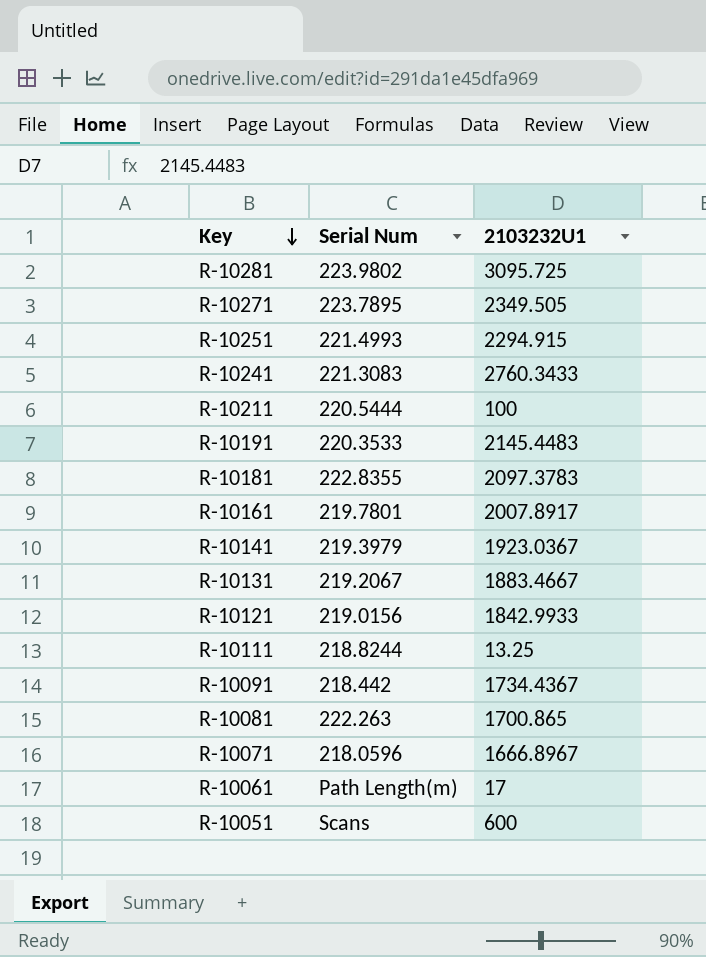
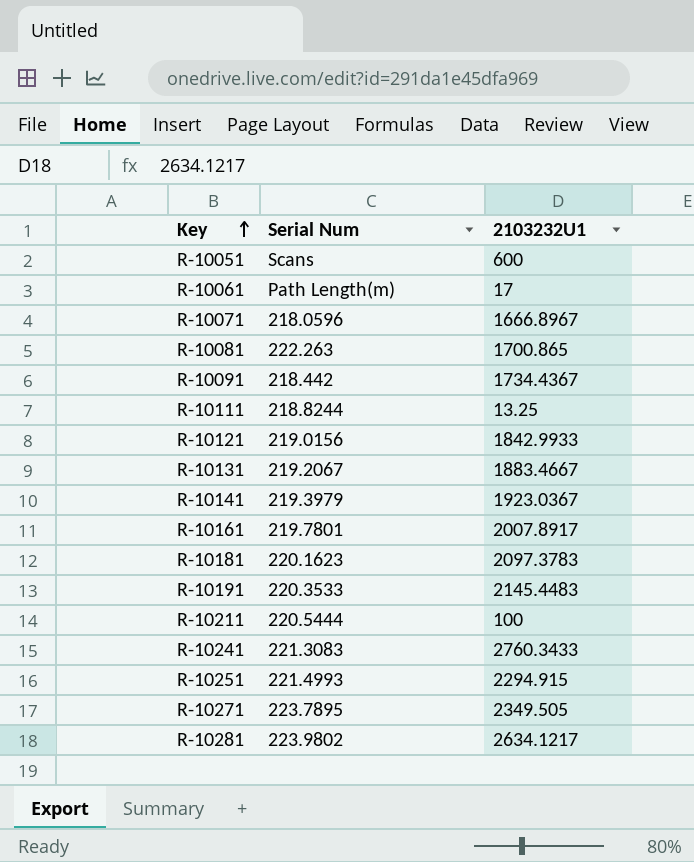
row order: Key descending -> Key ascending
R-10181 | Serial Num: 222.8355 -> 220.1623
R-10281 | 2103232U1: 3095.725 -> 2634.1217

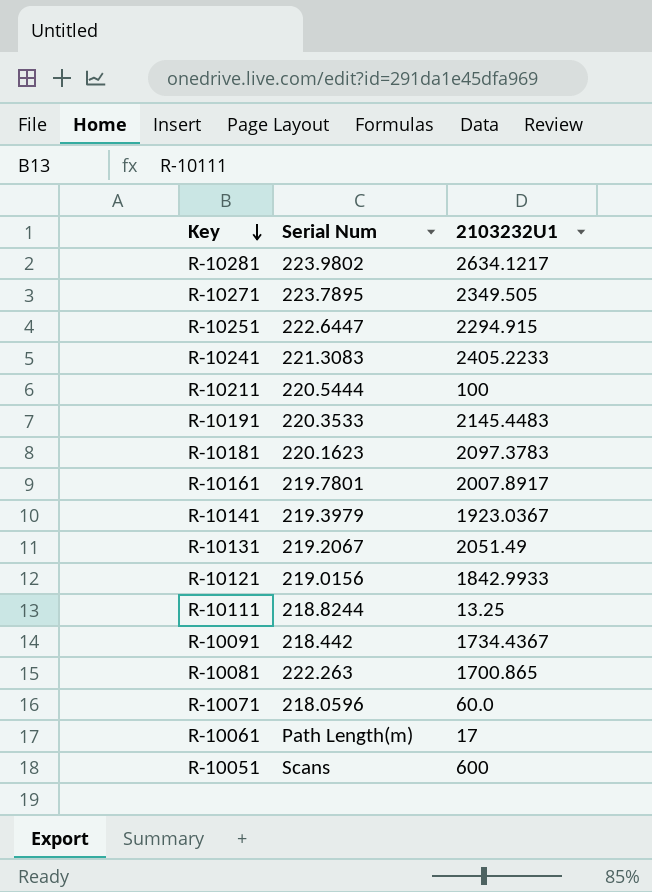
row order: Key ascending -> Key descending
R-10251 | Serial Num: 221.4993 -> 222.6447
R-10241 | 2103232U1: 2760.3433 -> 2405.2233
R-10131 | 2103232U1: 1883.4667 -> 2051.49
R-10071 | 2103232U1: 1666.8967 -> 60.0

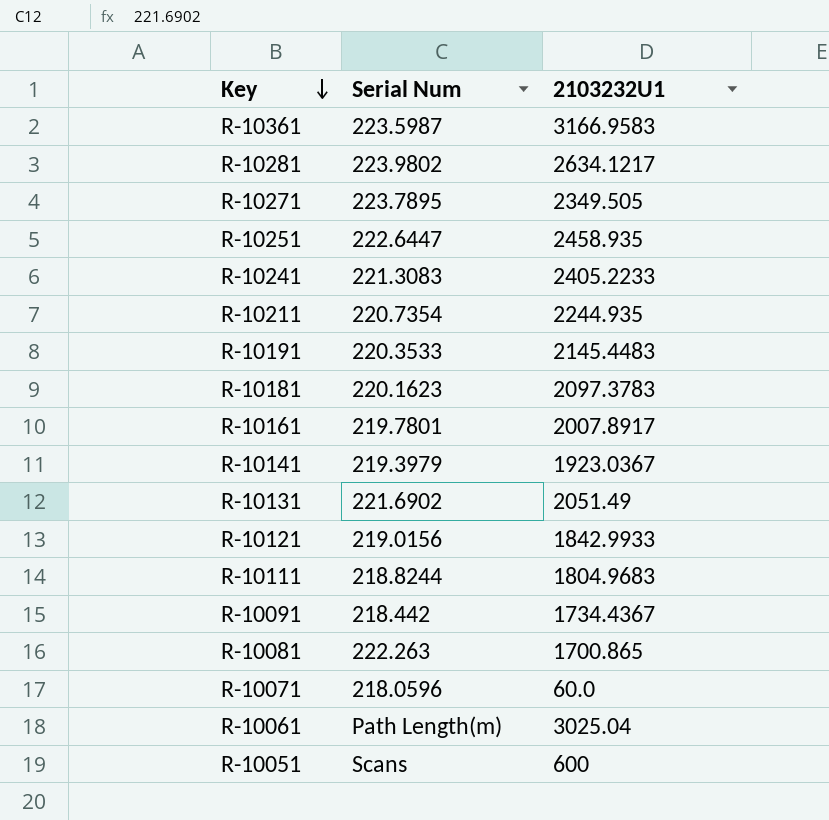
row R-10361: none -> 223.5987 | 3166.9583
R-10251 | 2103232U1: 2294.915 -> 2458.935
R-10211 | Serial Num: 220.5444 -> 220.7354
R-10211 | 2103232U1: 100 -> 2244.935
R-10131 | Serial Num: 219.2067 -> 221.6902
R-10111 | 2103232U1: 13.25 -> 1804.9683
R-10061 | 2103232U1: 17 -> 3025.04

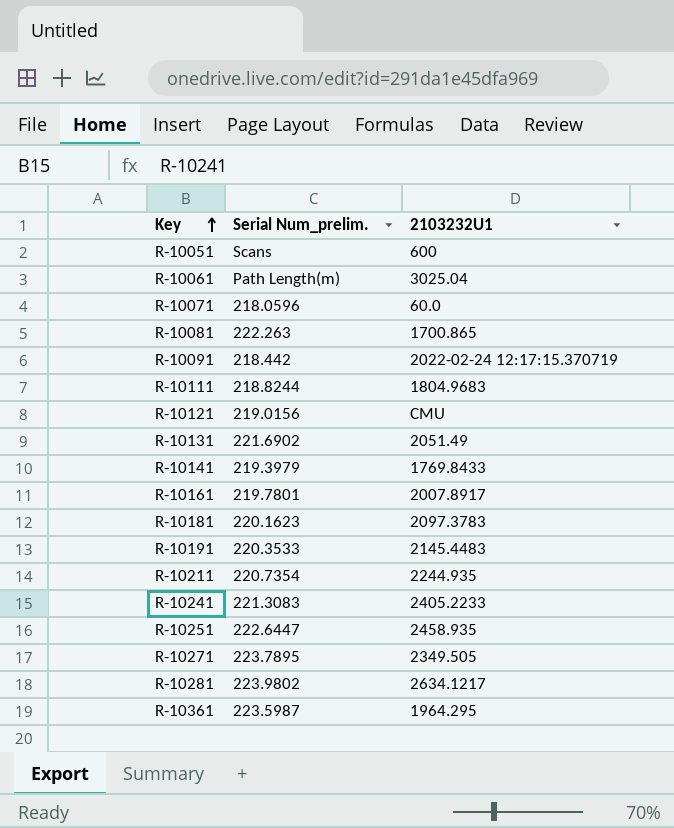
row order: Key descending -> Key ascending
column name: Serial Num -> Serial Num_prelim.
R-10091 | 2103232U1: 1734.4367 -> 2022-02-24 12:17:15.370719
R-10121 | 2103232U1: 1842.9933 -> CMU
R-10141 | 2103232U1: 1923.0367 -> 1769.8433
R-10361 | 2103232U1: 3166.9583 -> 1964.295

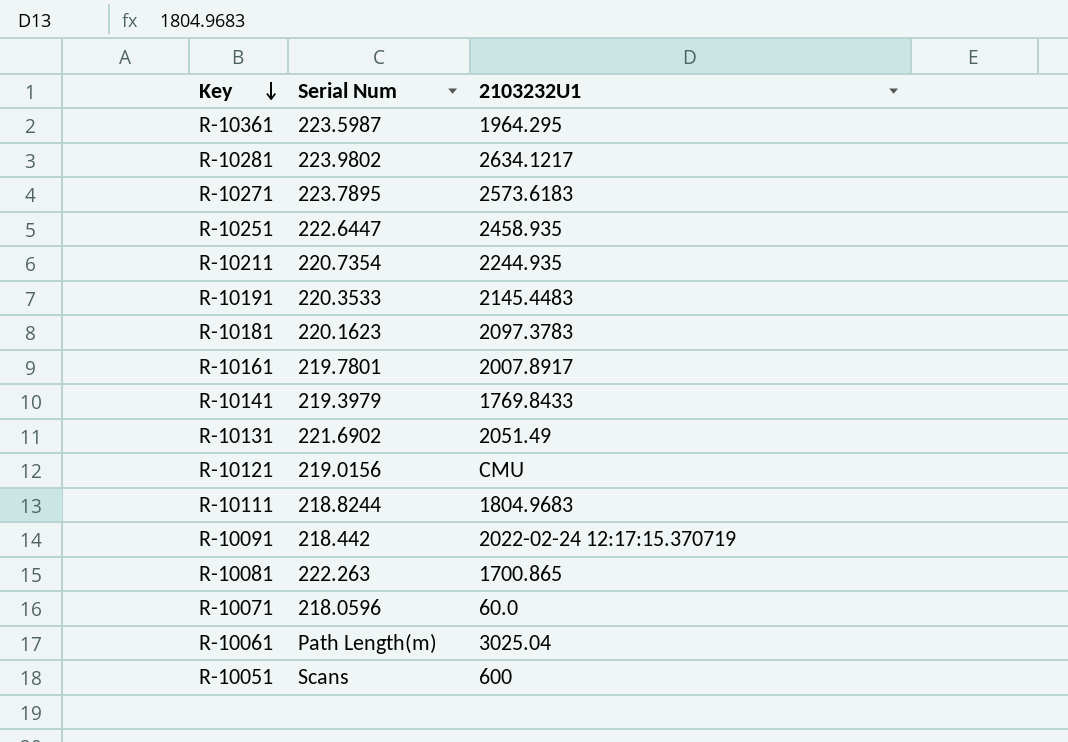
row order: Key ascending -> Key descending
column name: Serial Num_prelim. -> Serial Num
row R-10241: 221.3083 | 2405.2233 -> none
R-10271 | 2103232U1: 2349.505 -> 2573.6183

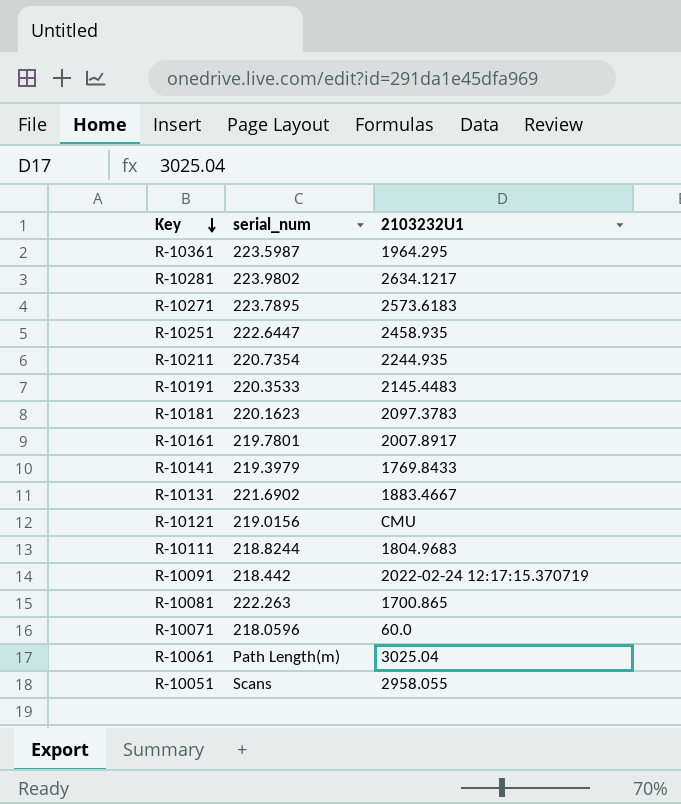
column name: Serial Num -> serial_num
R-10131 | 2103232U1: 2051.49 -> 1883.4667
R-10051 | 2103232U1: 600 -> 2958.055

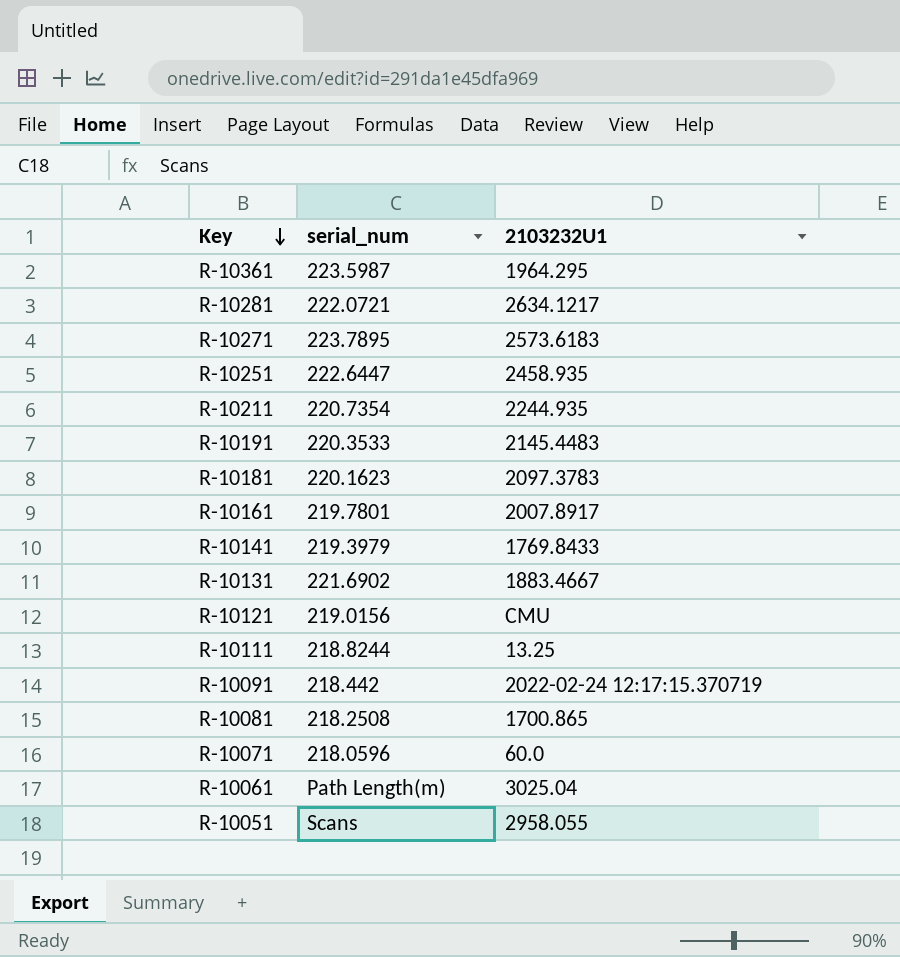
R-10281 | serial_num: 223.9802 -> 222.0721
R-10111 | 2103232U1: 1804.9683 -> 13.25
R-10081 | serial_num: 222.263 -> 218.2508

